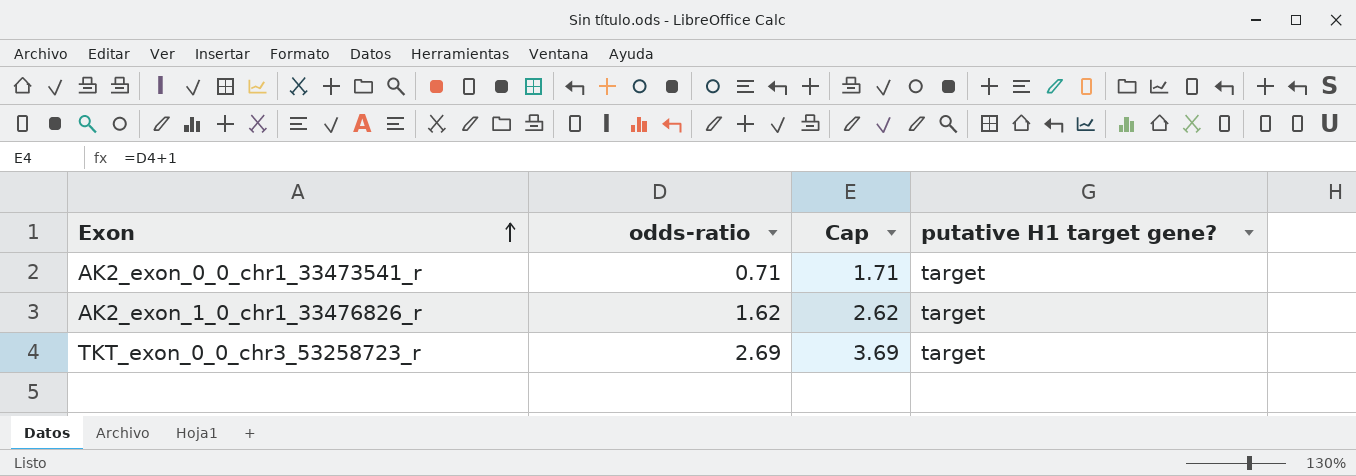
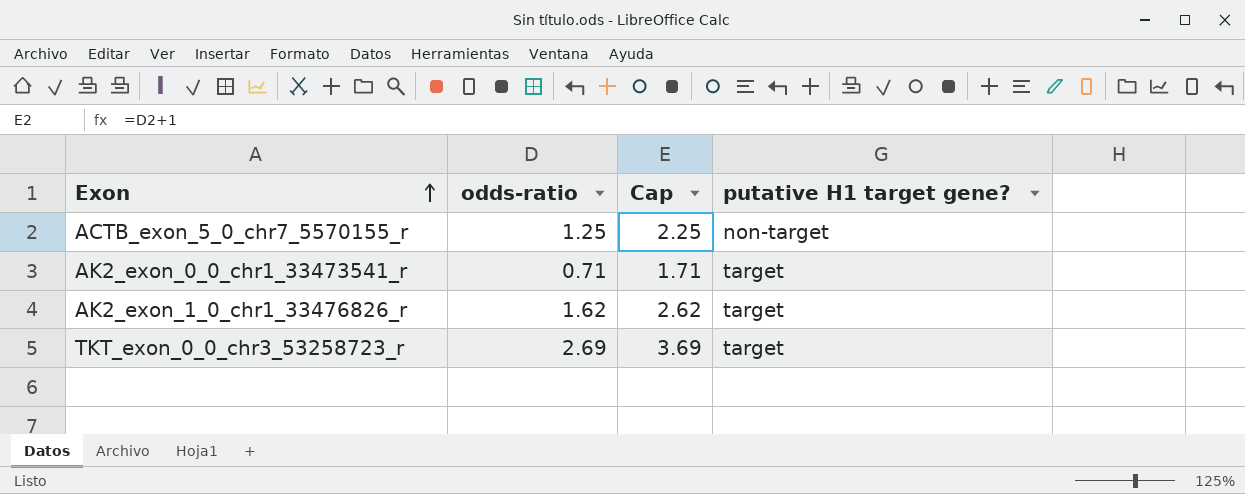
row ACTB_exon_5_0_chr7_5570155_r: none -> 1.25 | 2.25 | non-target

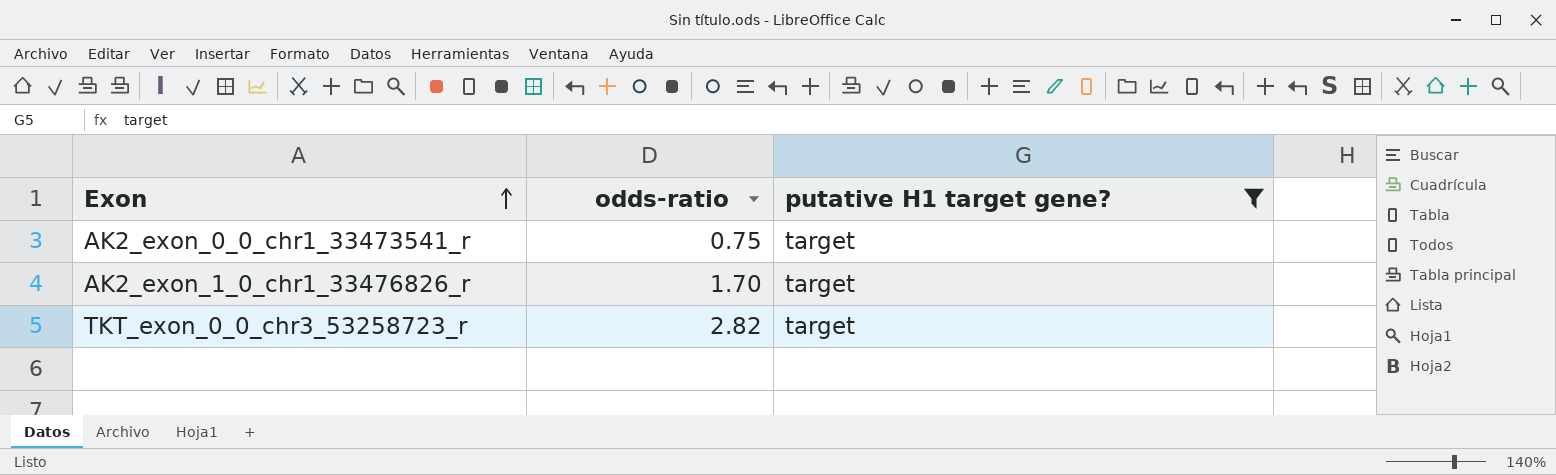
filter: none -> putative H1 target gene? = target
column Cap | formula: [odds-ratio] + 1 -> none
AK2_exon_0_0_chr1_33473541_r | odds-ratio: 0.71 -> 0.75
AK2_exon_1_0_chr1_33476826_r | odds-ratio: 1.62 -> 1.70
TKT_exon_0_0_chr3_53258723_r | odds-ratio: 2.69 -> 2.82

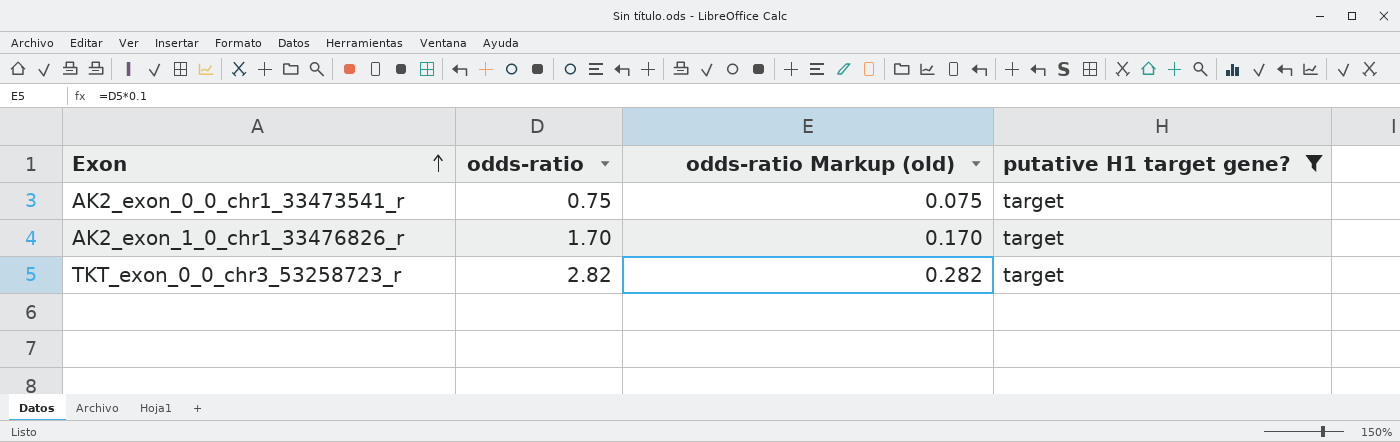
column odds-ratio Markup (old) | formula: none -> [odds-ratio] * 0.1

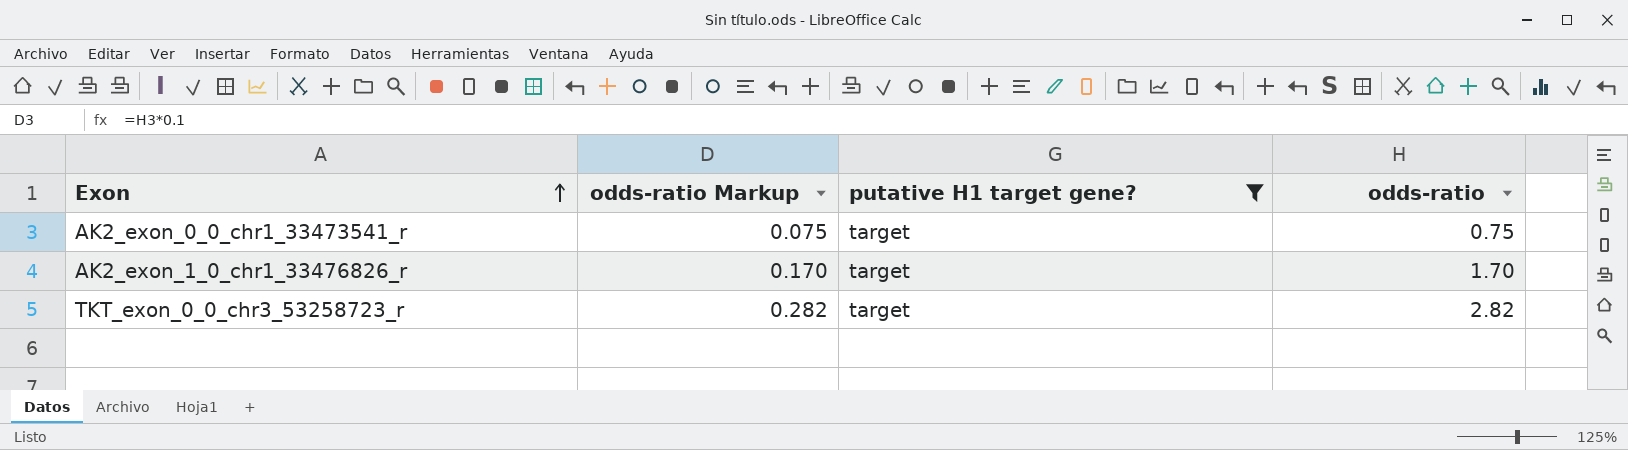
column name: odds-ratio Markup (old) -> odds-ratio Markup
column odds-ratio | position: 2 -> 4

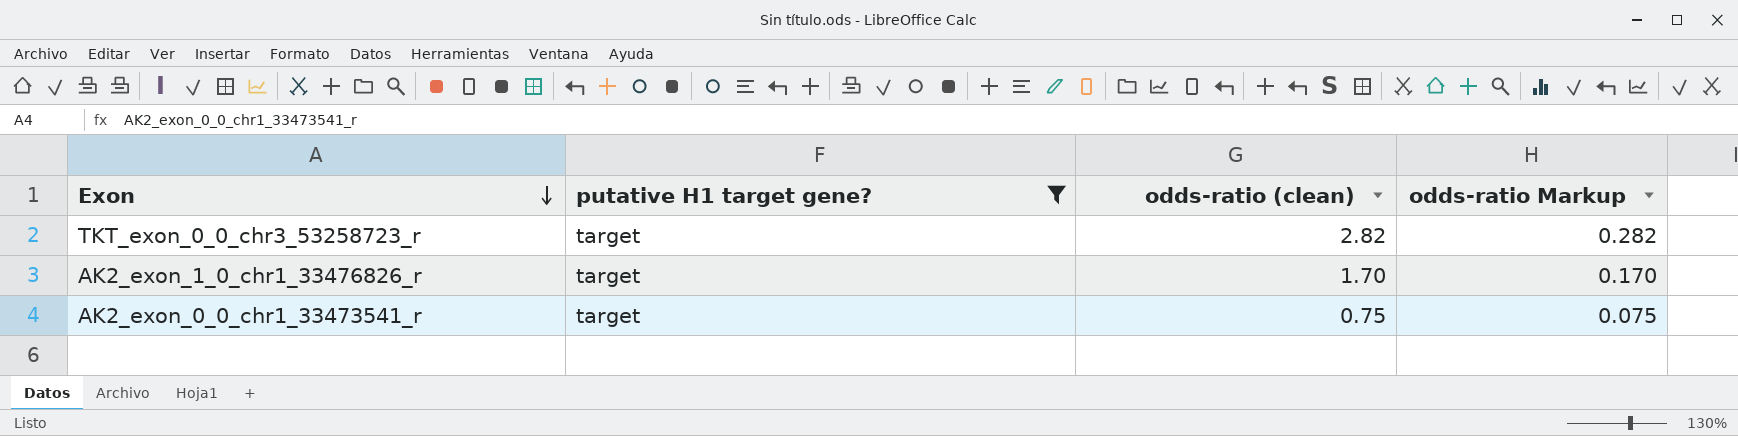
row order: Exon ascending -> Exon descending
column name: odds-ratio -> odds-ratio (clean)
column odds-ratio Markup | position: 2 -> 4

